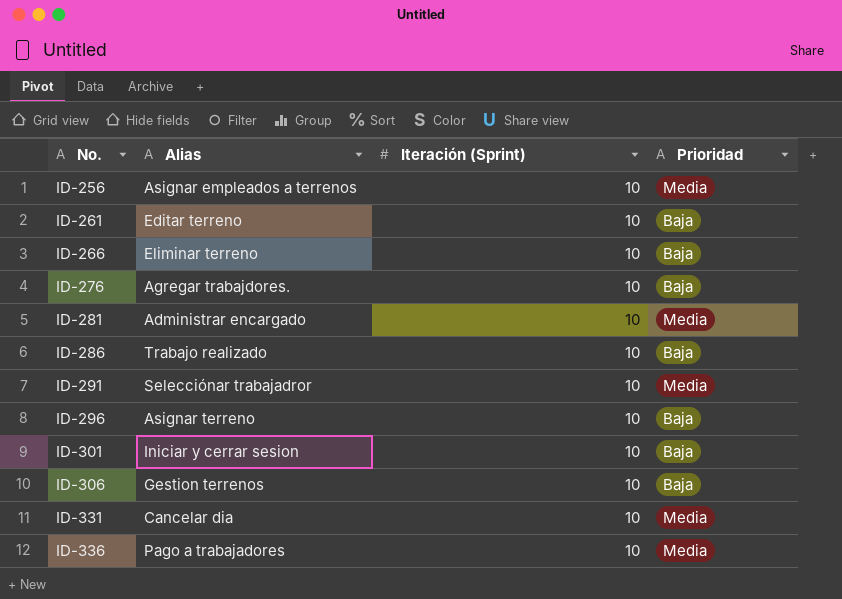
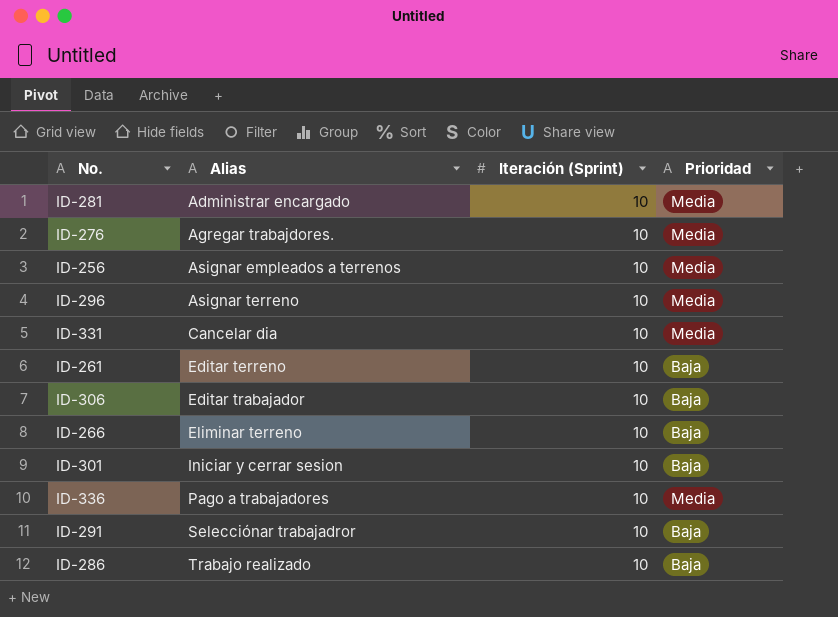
row order: No. ascending -> Alias ascending
ID-276 | Prioridad: Baja -> Media
ID-296 | Prioridad: Baja -> Media
ID-306 | Alias: Gestion terrenos -> Editar trabajador
ID-291 | Prioridad: Media -> Baja

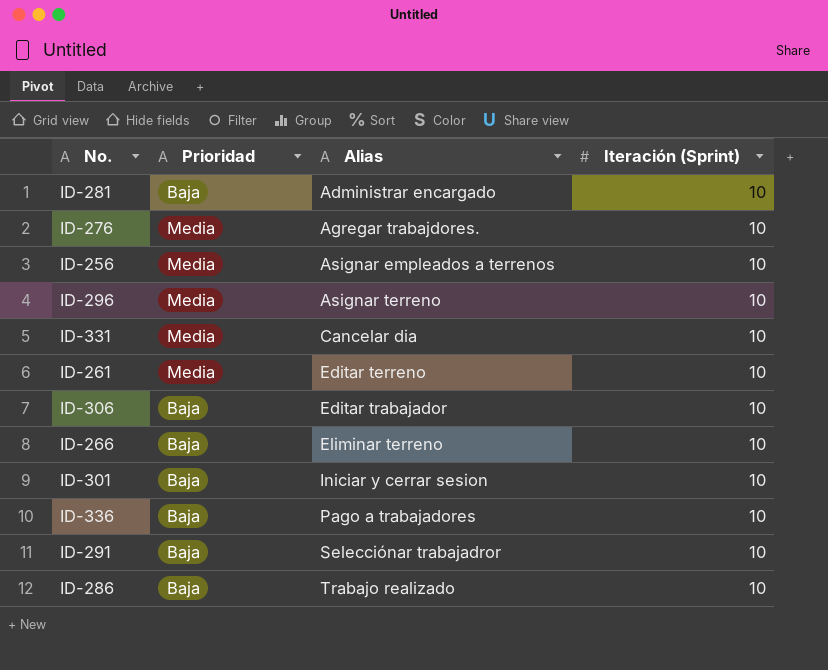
column Prioridad | position: 4 -> 2
ID-281 | Prioridad: Media -> Baja
ID-261 | Prioridad: Baja -> Media
ID-336 | Prioridad: Media -> Baja

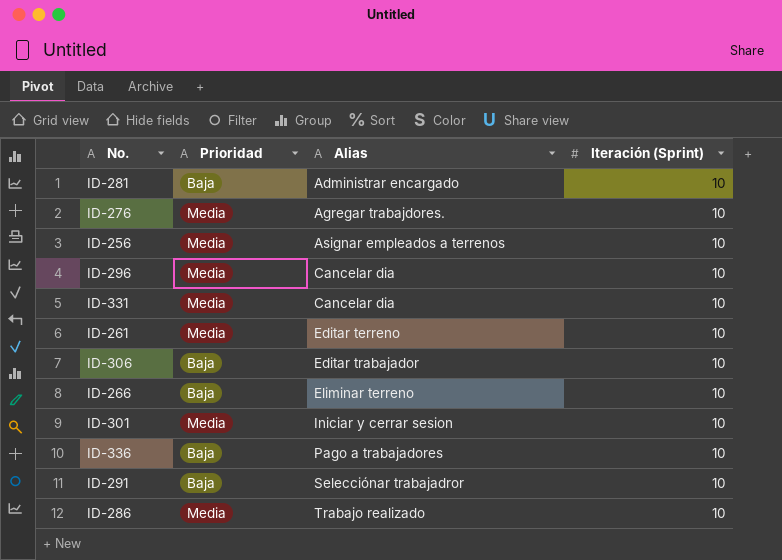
ID-296 | Alias: Asignar terreno -> Cancelar dia
ID-301 | Prioridad: Baja -> Media
ID-286 | Prioridad: Baja -> Media

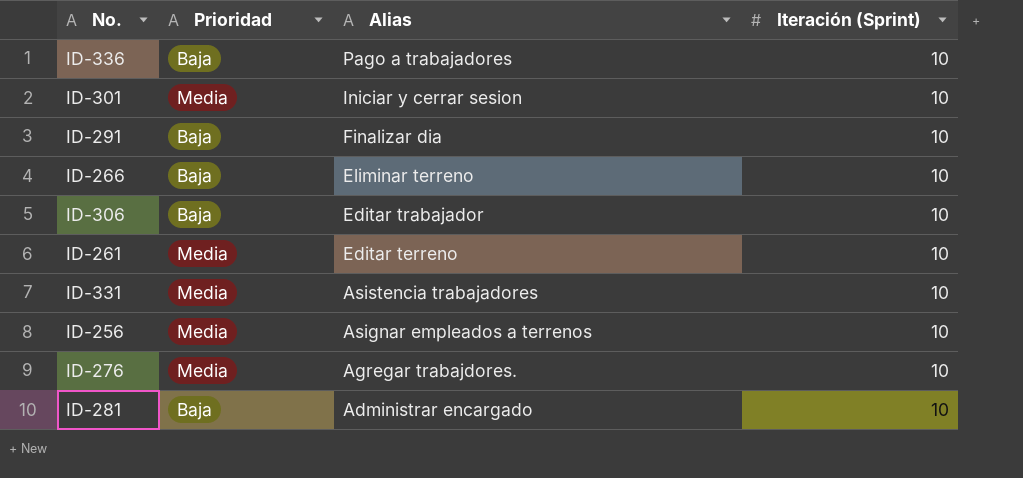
row order: Alias ascending -> Alias descending
row ID-296: Media | Cancelar dia | 10 -> none
row ID-286: Media | Trabajo realizado | 10 -> none
ID-291 | Alias: Selecciónar trabajadror -> Finalizar dia
ID-331 | Alias: Cancelar dia -> Asistencia trabajadores

